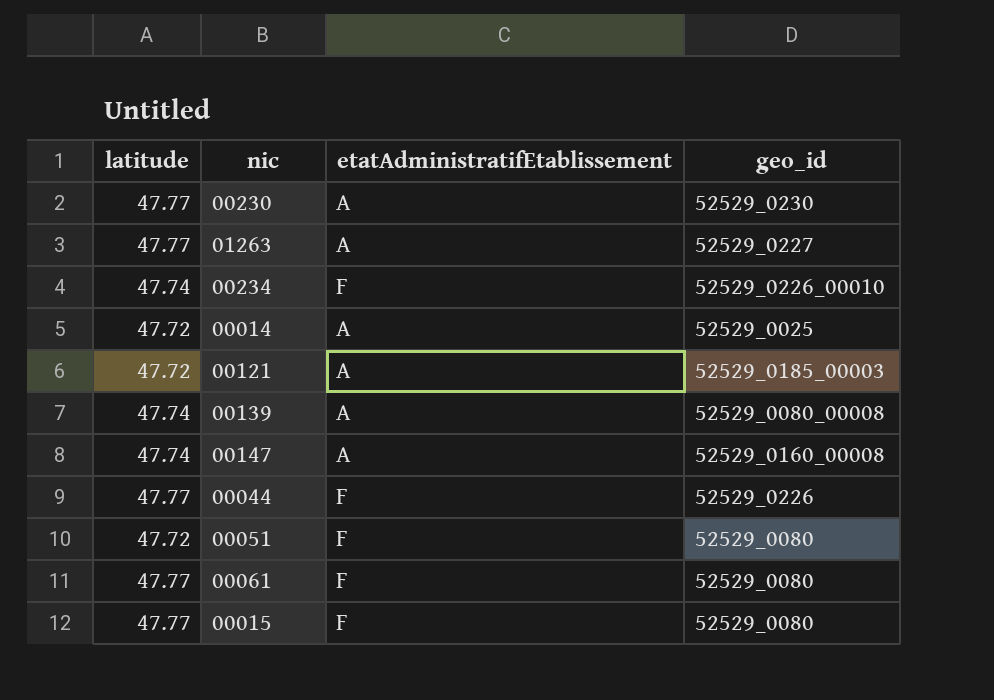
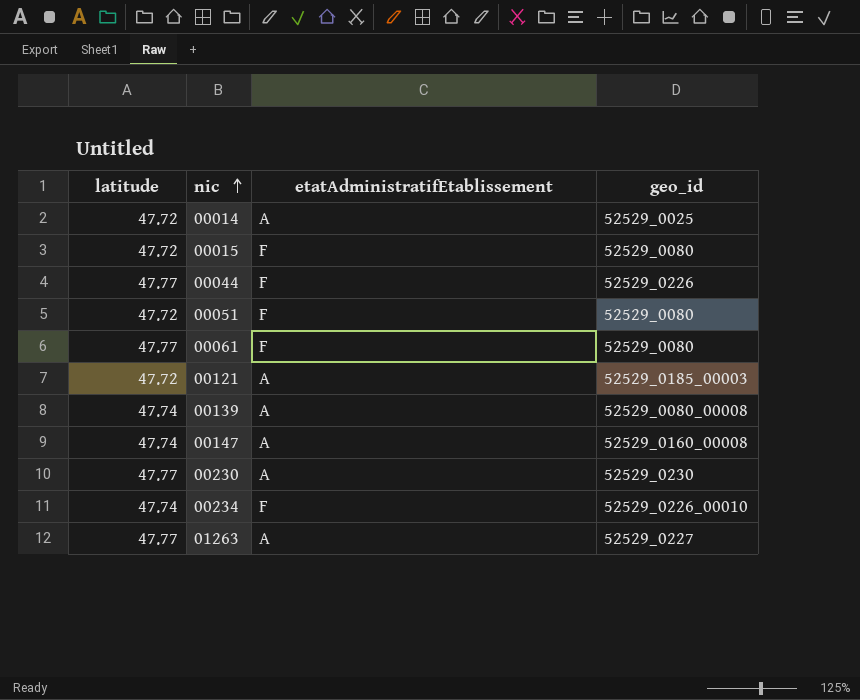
row order: none -> nic ascending
00015 | latitude: 47.77 -> 47.72

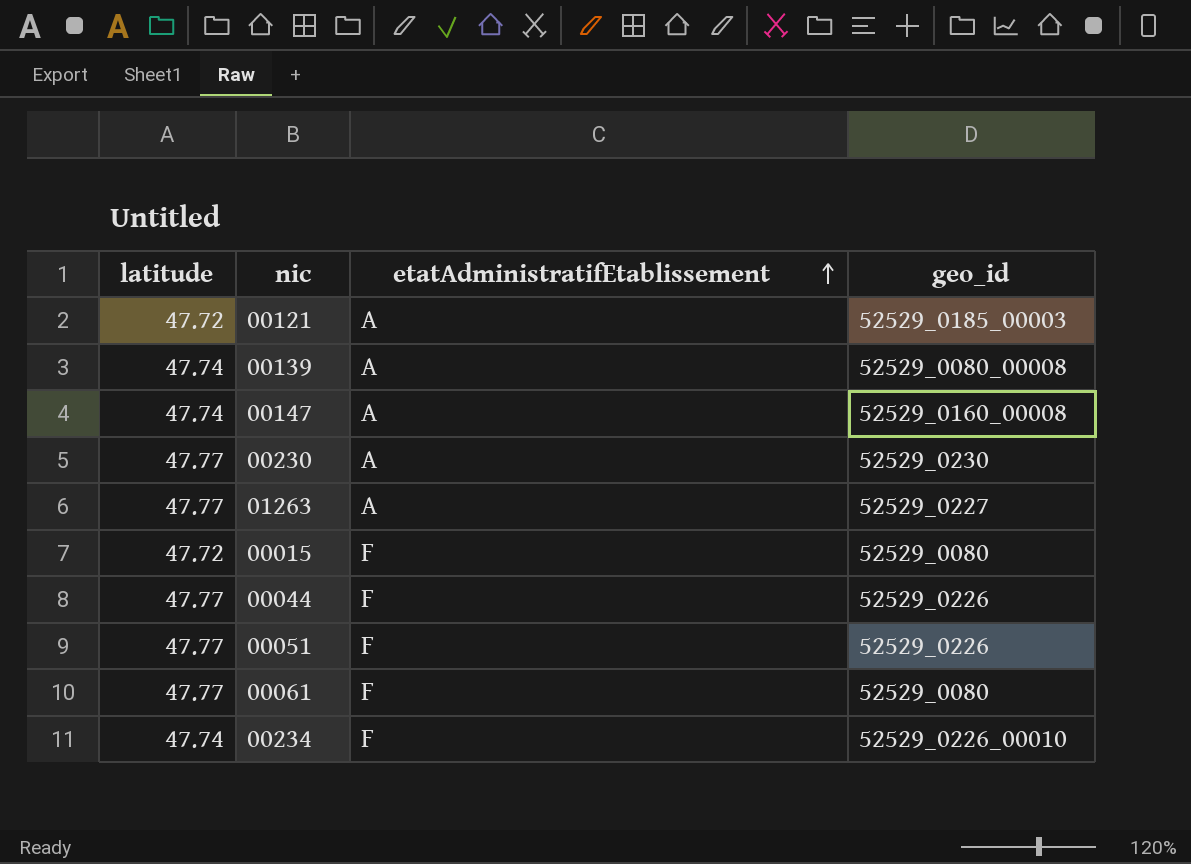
row order: nic ascending -> etatAdministratifEtablissement ascending
row 00014: 47.72 | A | 52529_0025 -> none
00051 | latitude: 47.72 -> 47.77
00051 | geo_id: 52529_0080 -> 52529_0226

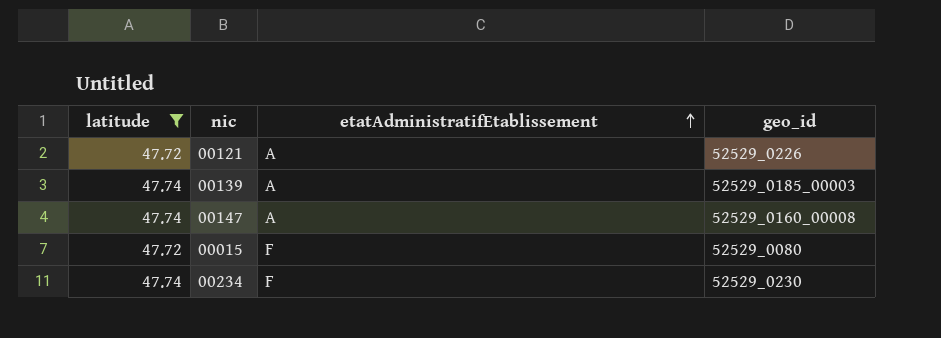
filter: none -> latitude != 47.77
00121 | geo_id: 52529_0185_00003 -> 52529_0226
00139 | geo_id: 52529_0080_00008 -> 52529_0185_00003
00234 | geo_id: 52529_0226_00010 -> 52529_0230

